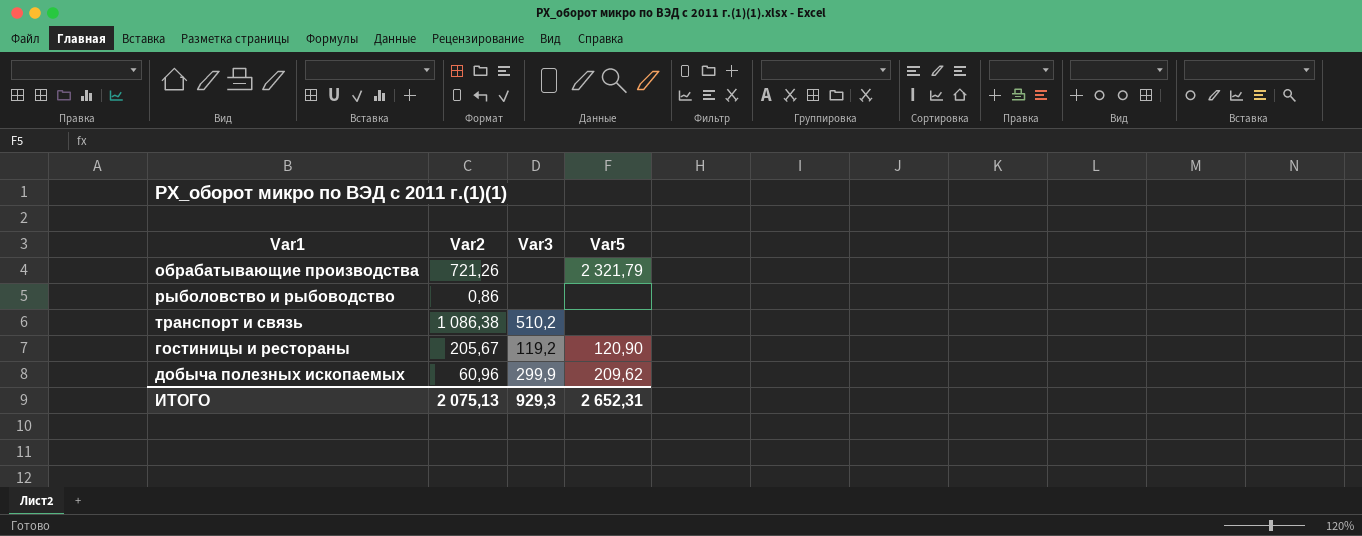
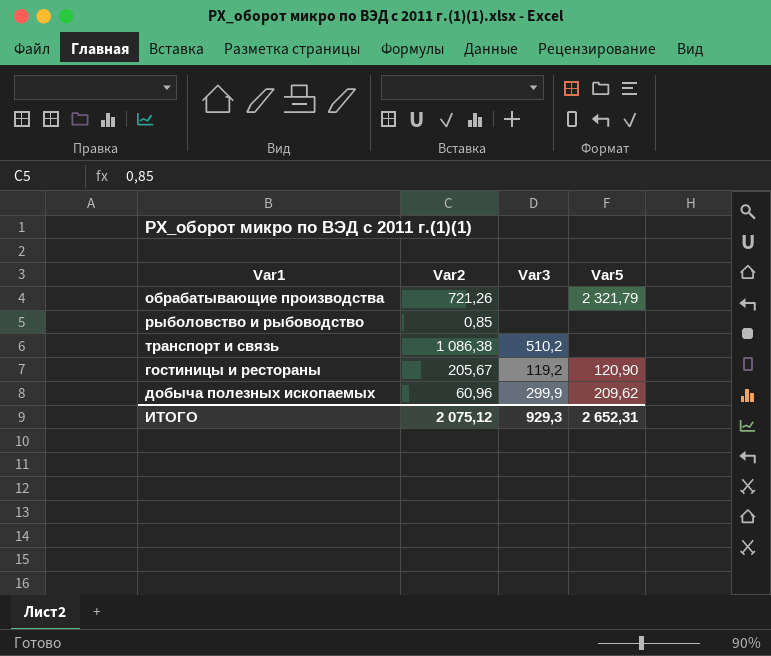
рыболовство и рыбоводство | Var2: 0,86 -> 0,85
ИТОГО | Var2: 2 075,13 -> 2 075,12

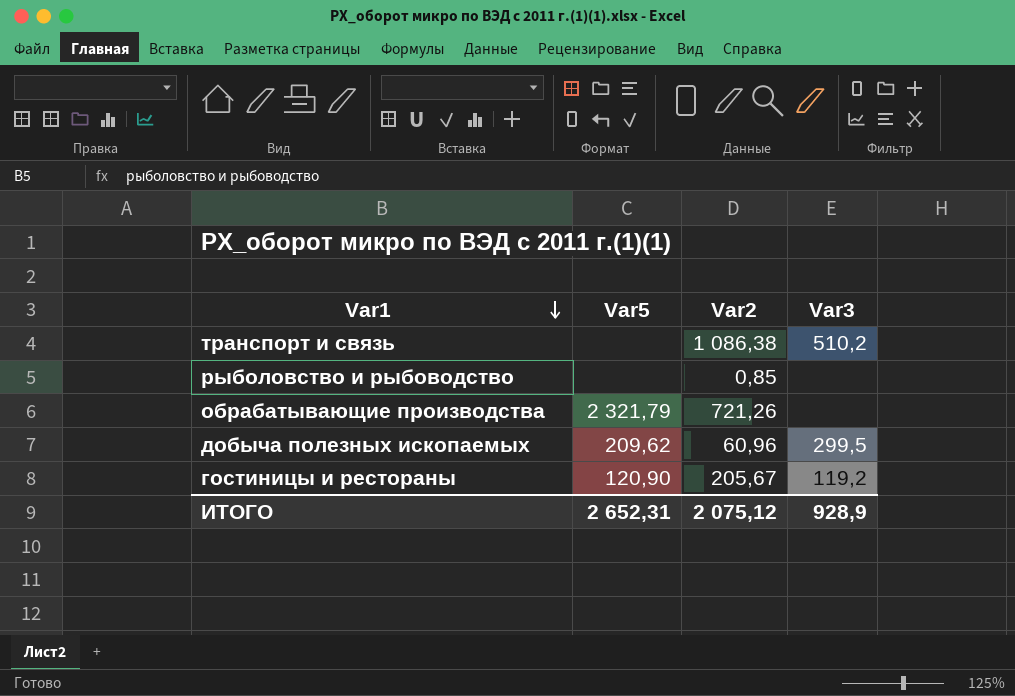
row order: none -> Var1 descending
column Var5 | position: 4 -> 2
добыча полезных ископаемых | Var3: 299,9 -> 299,5
ИТОГО | Var3: 929,3 -> 928,9

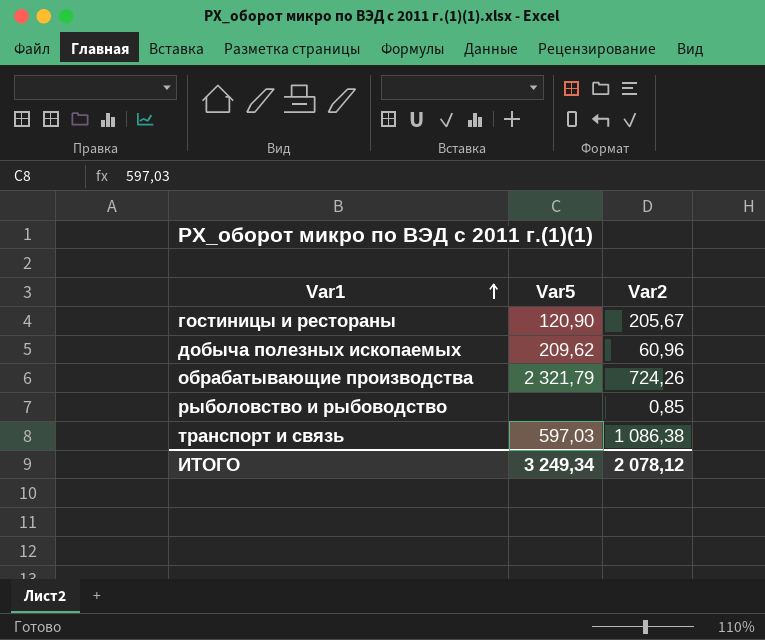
row order: Var1 descending -> Var1 ascending
column Var3 | position: 4 -> none
обрабатывающие производства | Var2: 721,26 -> 724,26
транспорт и связь | Var5: none -> 597,03
ИТОГО | Var5: 2 652,31 -> 3 249,34
ИТОГО | Var2: 2 075,12 -> 2 078,12

